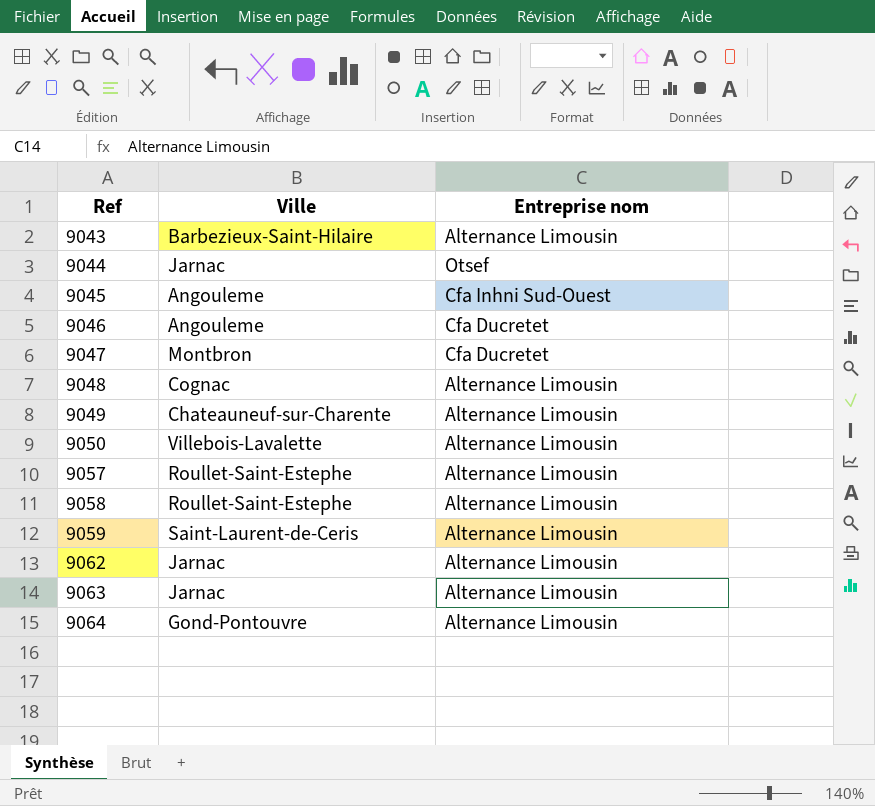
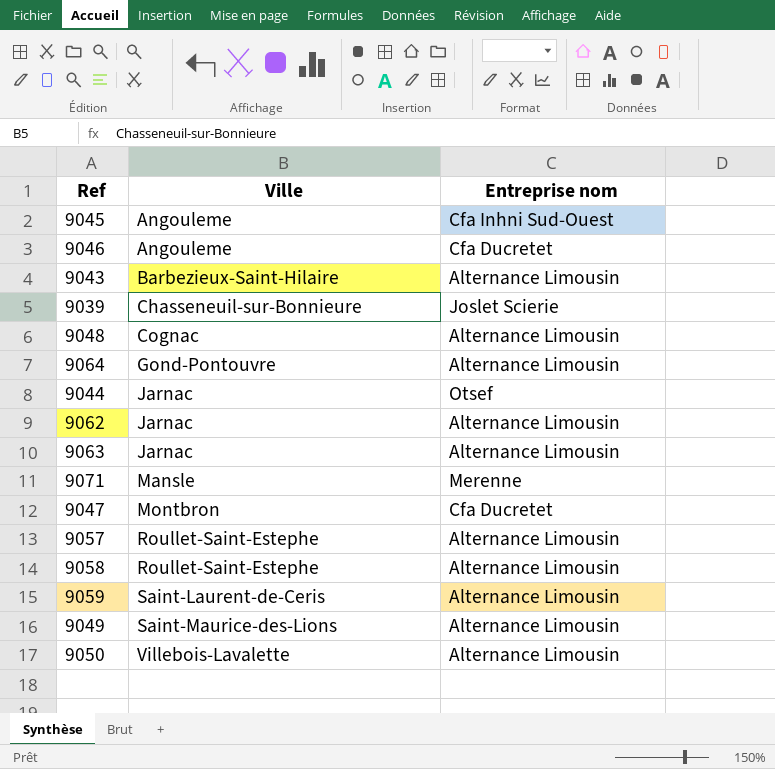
row order: Ref ascending -> Ville ascending
row 9039: none -> Chasseneuil-sur-Bonnieure | Joslet Scierie
row 9071: none -> Mansle | Merenne
9049 | Ville: Chateauneuf-sur-Charente -> Saint-Maurice-des-Lions

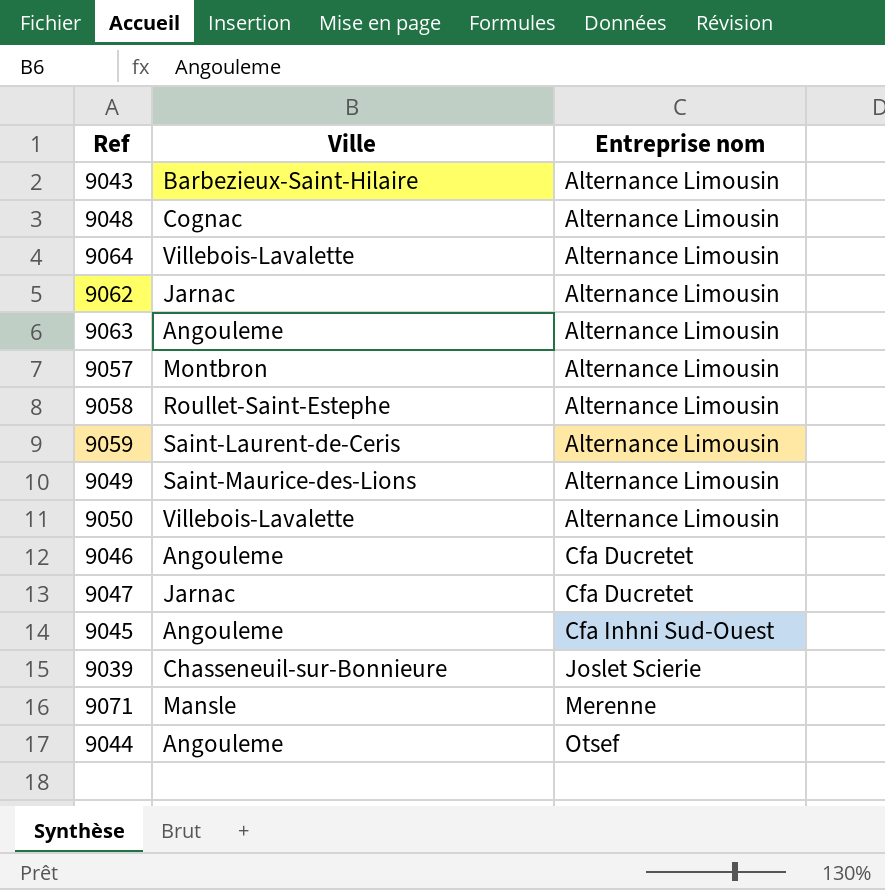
row order: Ville ascending -> Entreprise nom ascending
9064 | Ville: Gond-Pontouvre -> Villebois-Lavalette
9063 | Ville: Jarnac -> Angouleme
9057 | Ville: Roullet-Saint-Estephe -> Montbron
9047 | Ville: Montbron -> Jarnac
9044 | Ville: Jarnac -> Angouleme

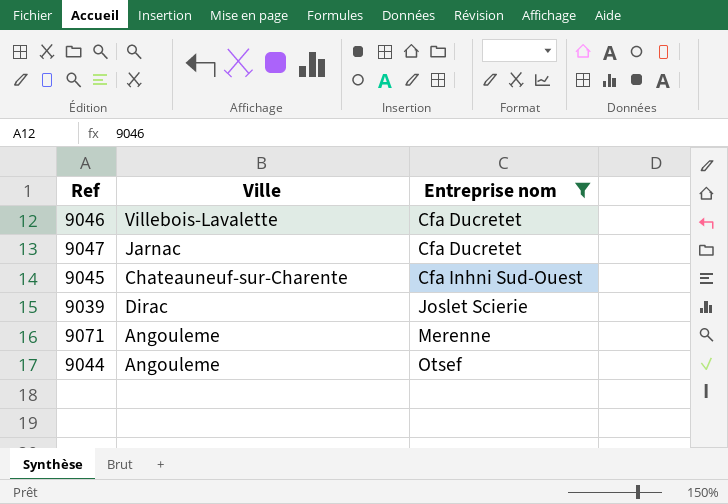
filter: none -> Entreprise nom != Alternance Limousin
9046 | Ville: Angouleme -> Villebois-Lavalette
9045 | Ville: Angouleme -> Chateauneuf-sur-Charente
9039 | Ville: Chasseneuil-sur-Bonnieure -> Dirac
9071 | Ville: Mansle -> Angouleme

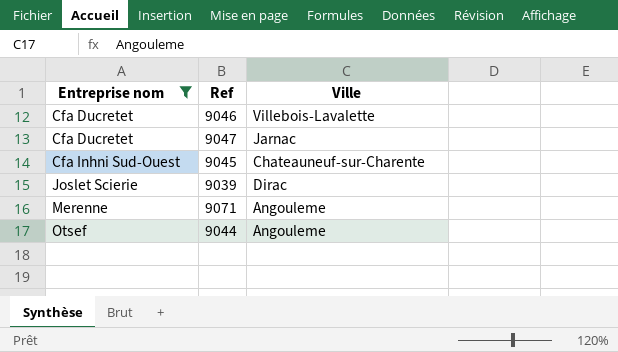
column Entreprise nom | position: 3 -> 1

